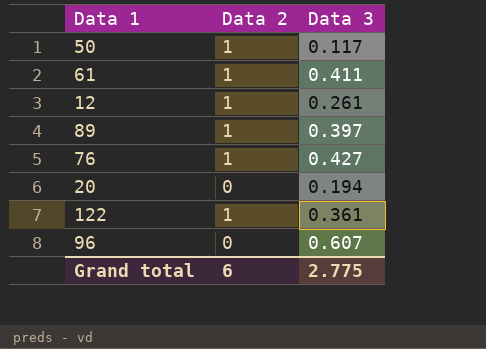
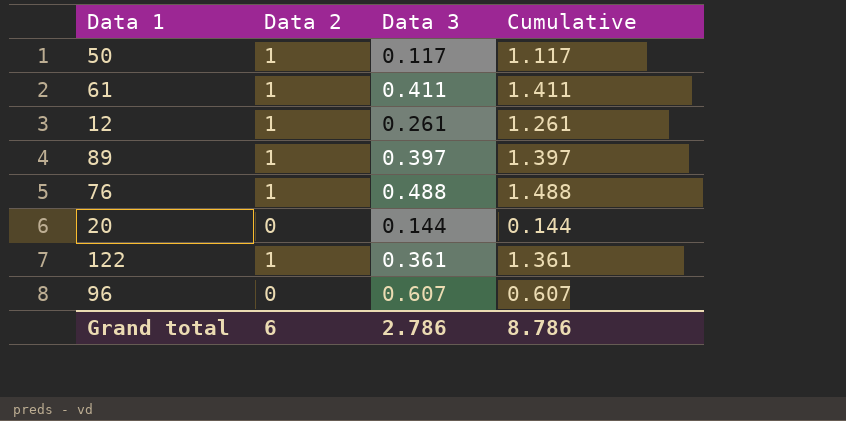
column Cumulative | formula: none -> [Data 2] + [Data 3]
76 | Data 3: 0.427 -> 0.488
20 | Data 3: 0.194 -> 0.144
Grand total | Data 3: 2.775 -> 2.786

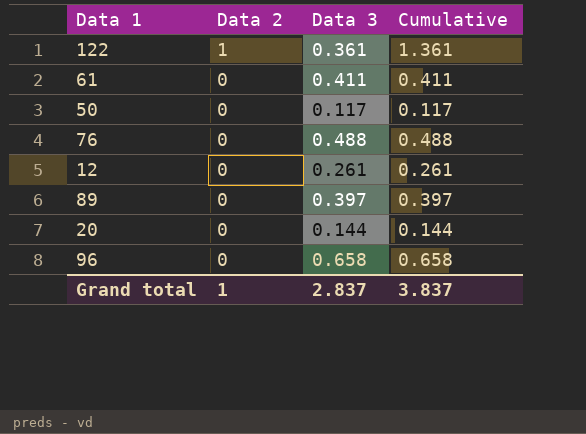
row order: none -> Data 2 descending
61 | Data 2: 1 -> 0
61 | Cumulative: 1.411 -> 0.411
50 | Data 2: 1 -> 0
50 | Cumulative: 1.117 -> 0.117
76 | Data 2: 1 -> 0
76 | Cumulative: 1.488 -> 0.488
12 | Data 2: 1 -> 0
12 | Cumulative: 1.261 -> 0.261
89 | Data 2: 1 -> 0
89 | Cumulative: 1.397 -> 0.397
96 | Data 3: 0.607 -> 0.658
96 | Cumulative: 0.607 -> 0.658
Grand total | Data 2: 6 -> 1
Grand total | Data 3: 2.786 -> 2.837
Grand total | Cumulative: 8.786 -> 3.837

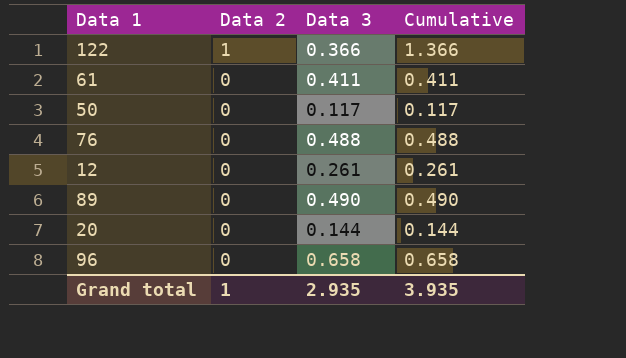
122 | Data 3: 0.361 -> 0.366
122 | Cumulative: 1.361 -> 1.366
89 | Data 3: 0.397 -> 0.490
89 | Cumulative: 0.397 -> 0.490
Grand total | Data 3: 2.837 -> 2.935
Grand total | Cumulative: 3.837 -> 3.935

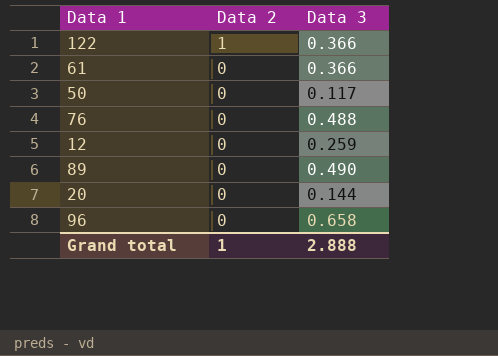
column Cumulative | formula: [Data 2] + [Data 3] -> none
61 | Data 3: 0.411 -> 0.366
12 | Data 3: 0.261 -> 0.259
Grand total | Data 3: 2.935 -> 2.888

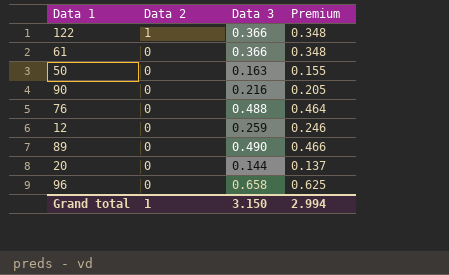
column Premium | formula: none -> [Data 3] * 0.95
50 | Data 3: 0.117 -> 0.163
row 90: none -> 0 | 0.216 | 0.205
Grand total | Data 3: 2.888 -> 3.150

